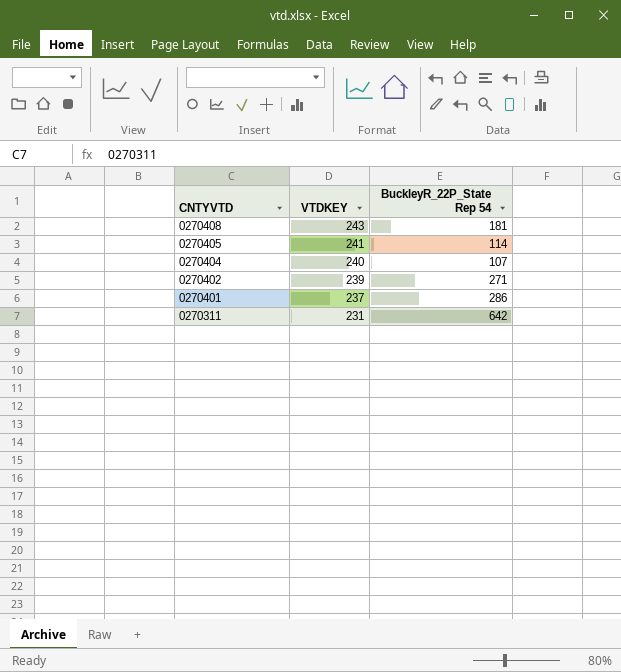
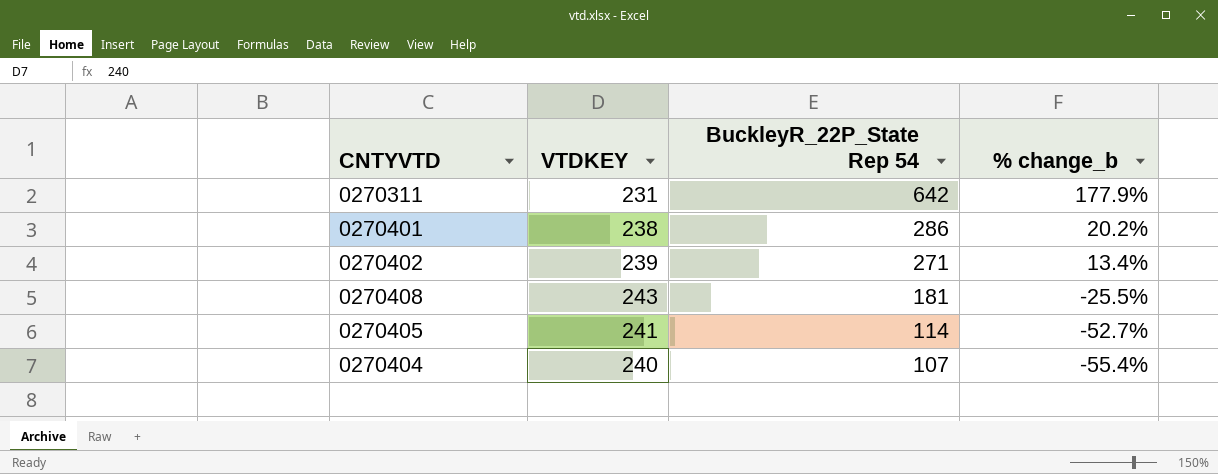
row order: CNTYVTD descending -> BuckleyR_22P_State Rep 54 descending
column % change_b | formula: none -> ([BuckleyR_22P_State Rep 54] - [VTDKEY]) / [VTDKEY]
0270401 | VTDKEY: 237 -> 238

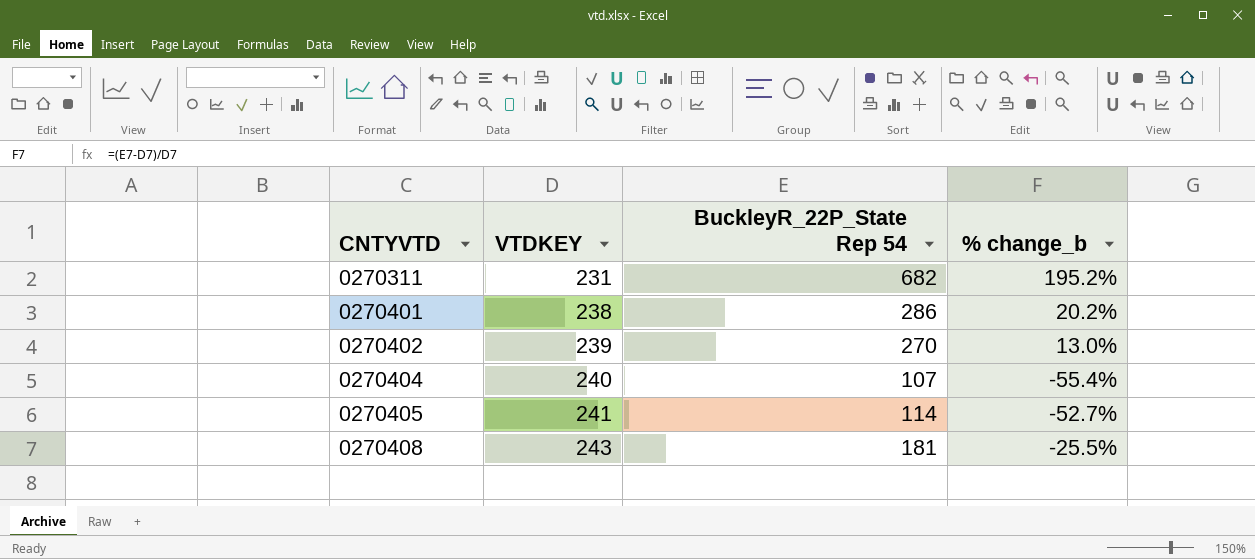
row order: BuckleyR_22P_State Rep 54 descending -> CNTYVTD ascending
0270311 | BuckleyR_22P_State Rep 54: 642 -> 682
0270311 | % change_b: 177.9% -> 195.2%
0270402 | BuckleyR_22P_State Rep 54: 271 -> 270
0270402 | % change_b: 13.4% -> 13.0%

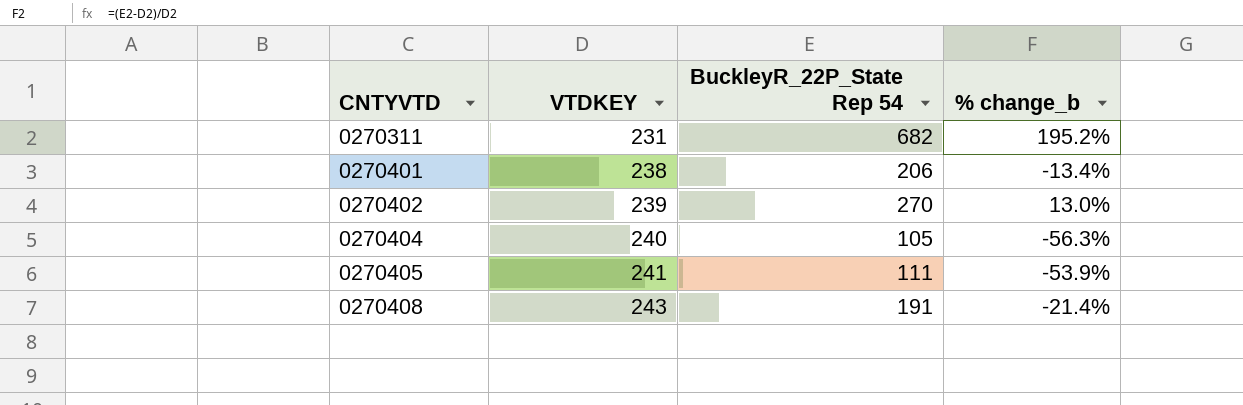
0270401 | BuckleyR_22P_State Rep 54: 286 -> 206
0270401 | % change_b: 20.2% -> -13.4%
0270404 | BuckleyR_22P_State Rep 54: 107 -> 105
0270404 | % change_b: -55.4% -> -56.3%
0270405 | BuckleyR_22P_State Rep 54: 114 -> 111
0270405 | % change_b: -52.7% -> -53.9%
0270408 | BuckleyR_22P_State Rep 54: 181 -> 191
0270408 | % change_b: -25.5% -> -21.4%

